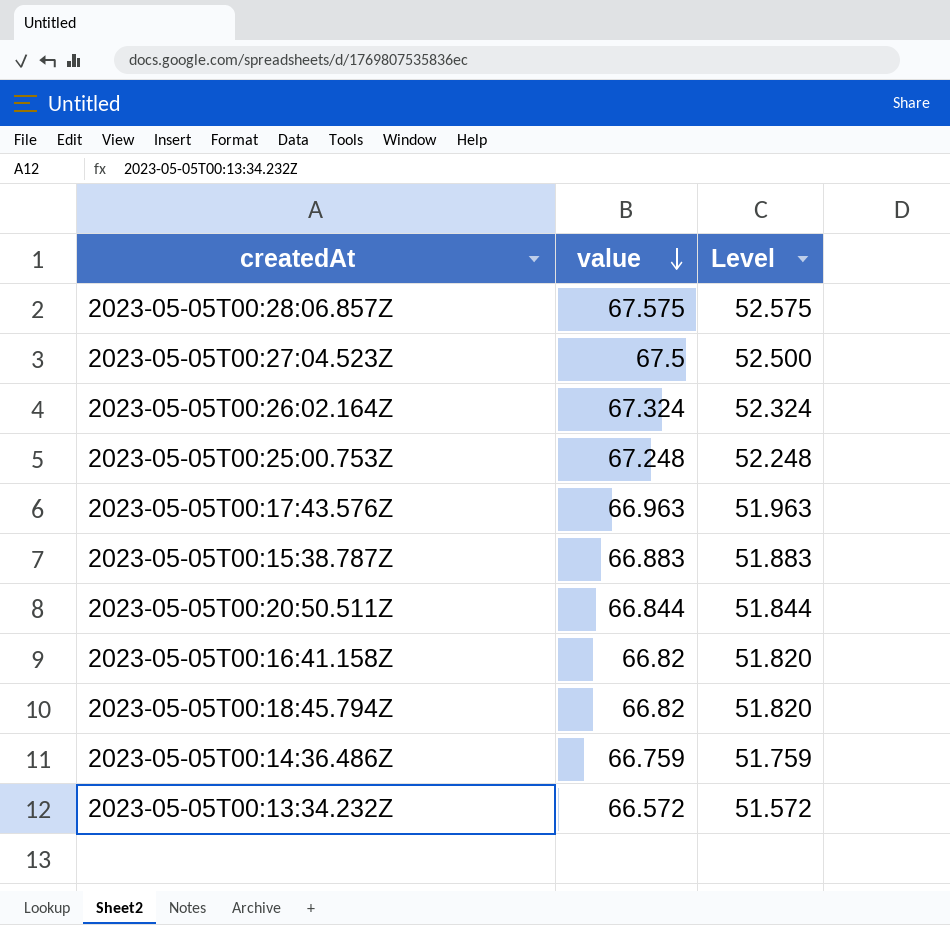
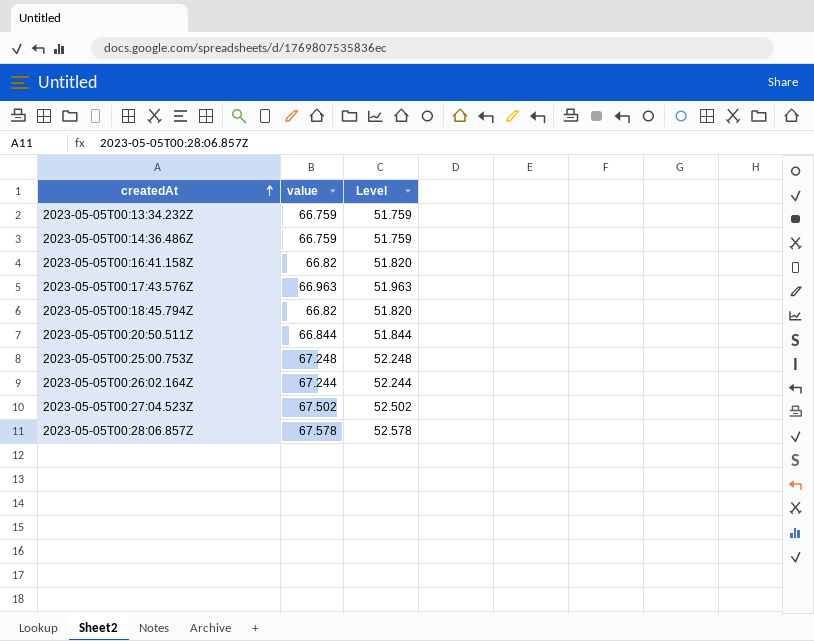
row order: value descending -> createdAt ascending
row 2023-05-05T00:15:38.787Z: 66.883 | 51.883 -> none
2023-05-05T00:13:34.232Z | value: 66.572 -> 66.759
2023-05-05T00:13:34.232Z | Level: 51.572 -> 51.759
2023-05-05T00:26:02.164Z | value: 67.324 -> 67.244
2023-05-05T00:26:02.164Z | Level: 52.324 -> 52.244
2023-05-05T00:27:04.523Z | value: 67.5 -> 67.502
2023-05-05T00:27:04.523Z | Level: 52.500 -> 52.502
2023-05-05T00:28:06.857Z | value: 67.575 -> 67.578
2023-05-05T00:28:06.857Z | Level: 52.575 -> 52.578

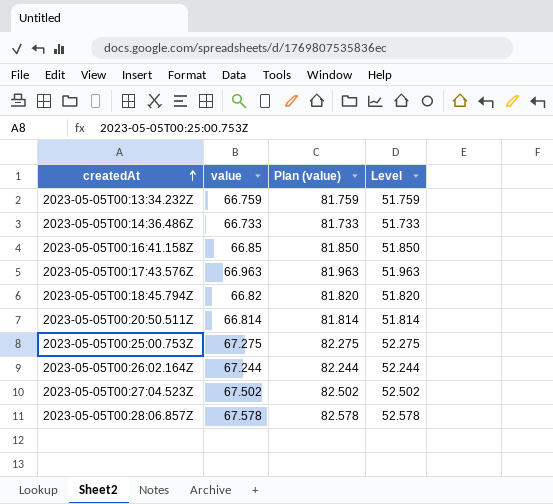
column Plan (value) | formula: none -> [value] + 15
2023-05-05T00:14:36.486Z | value: 66.759 -> 66.733
2023-05-05T00:14:36.486Z | Level: 51.759 -> 51.733
2023-05-05T00:16:41.158Z | value: 66.82 -> 66.85
2023-05-05T00:16:41.158Z | Level: 51.820 -> 51.850
2023-05-05T00:20:50.511Z | value: 66.844 -> 66.814
2023-05-05T00:20:50.511Z | Level: 51.844 -> 51.814
2023-05-05T00:25:00.753Z | value: 67.248 -> 67.275
2023-05-05T00:25:00.753Z | Level: 52.248 -> 52.275

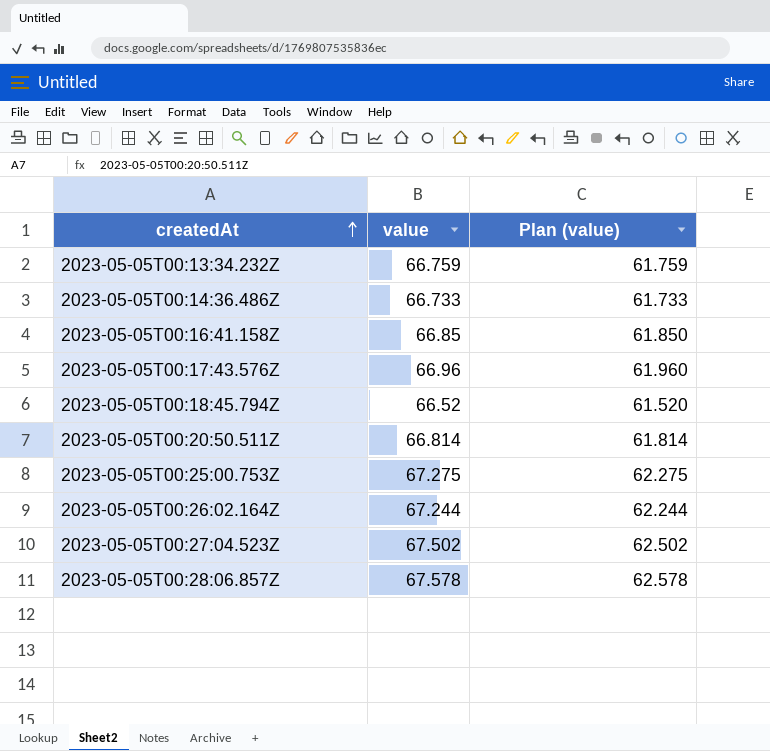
column Level | formula: [value] - 15 -> none
column Plan (value) | formula: [value] + 15 -> [value] - 5
2023-05-05T00:17:43.576Z | value: 66.963 -> 66.96
2023-05-05T00:18:45.794Z | value: 66.82 -> 66.52

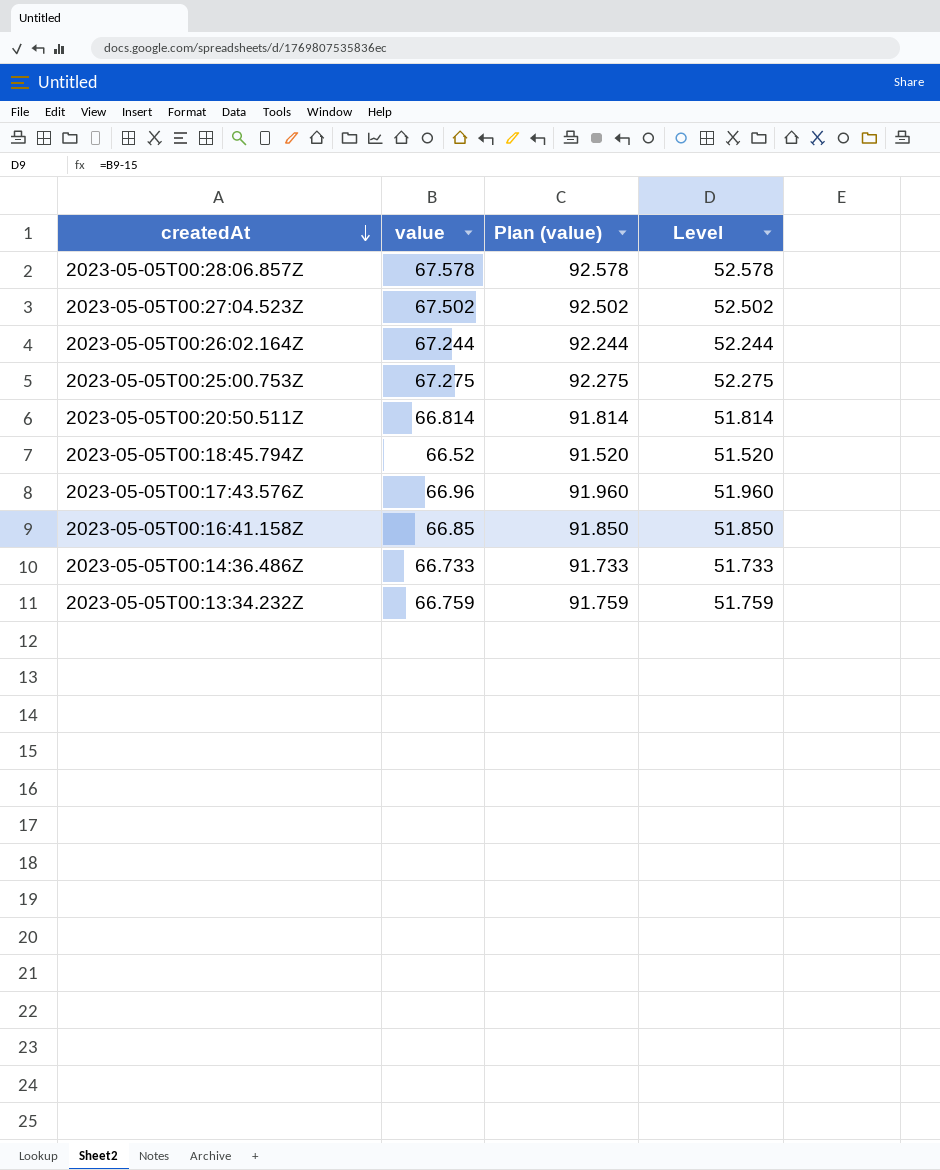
row order: createdAt ascending -> createdAt descending
column Plan (value) | formula: [value] - 5 -> [value] + 25
column Level | formula: none -> [value] - 15

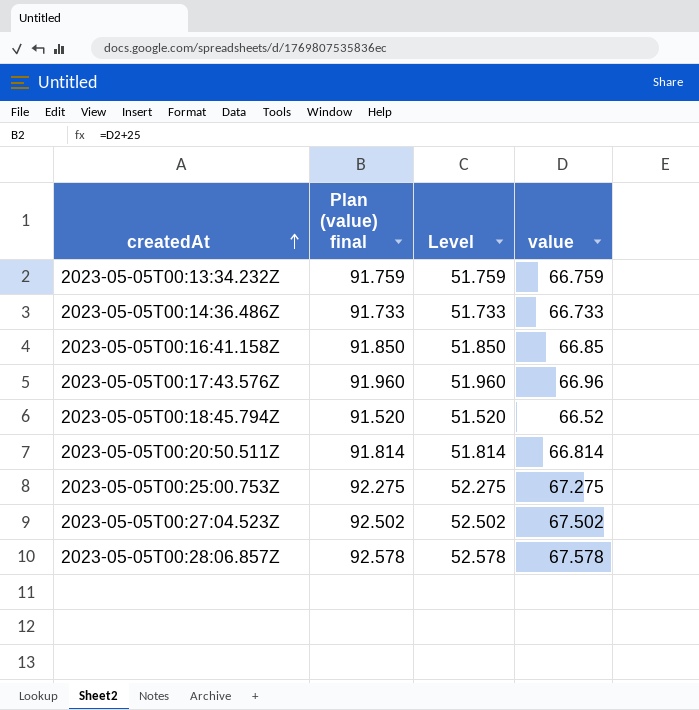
row order: createdAt descending -> createdAt ascending
column name: Plan (value) -> Plan (value) final
column value | position: 2 -> 4
row 2023-05-05T00:26:02.164Z: 67.244 | 92.244 | 52.244 -> none

